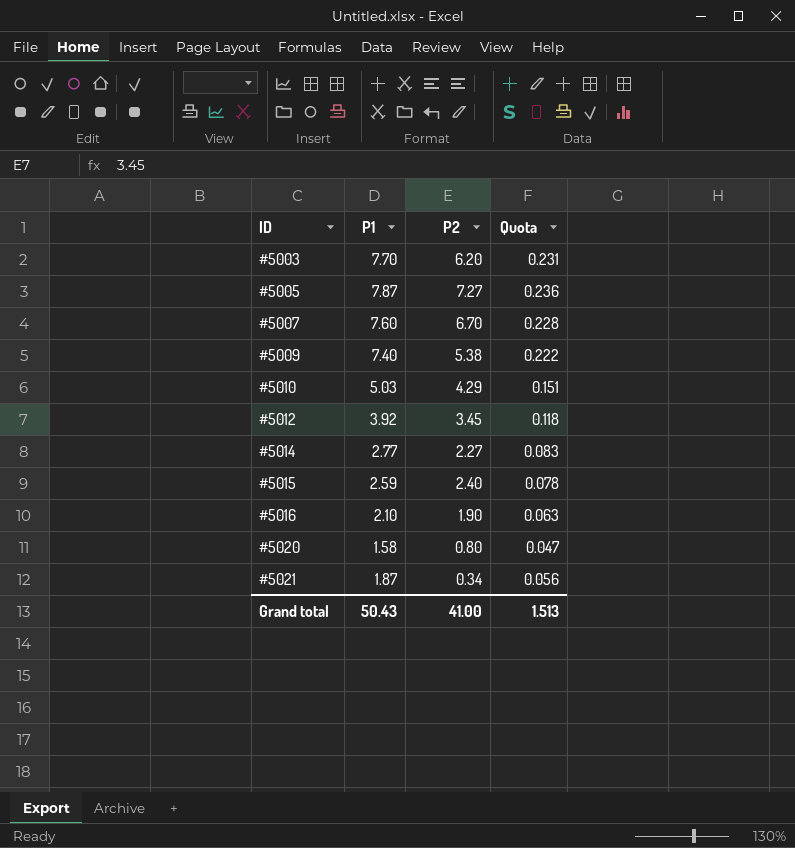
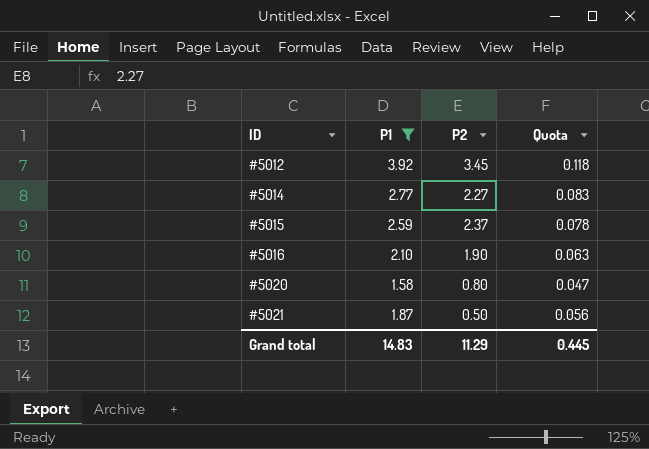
filter: none -> P1 <= 3.92
#5015 | P2: 2.40 -> 2.37
#5021 | P2: 0.34 -> 0.50
Grand total | P1: 50.43 -> 14.83
Grand total | P2: 41.00 -> 11.29
Grand total | Quota: 1.513 -> 0.445

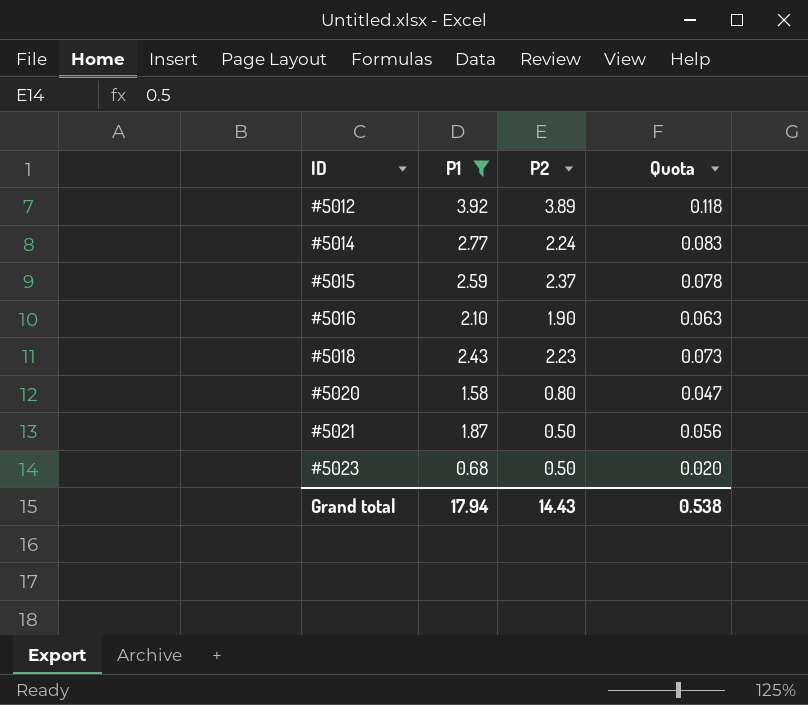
#5012 | P2: 3.45 -> 3.89
#5014 | P2: 2.27 -> 2.24
row #5018: none -> 2.43 | 2.23 | 0.073
row #5023: none -> 0.68 | 0.50 | 0.020
Grand total | P1: 14.83 -> 17.94
Grand total | P2: 11.29 -> 14.43
Grand total | Quota: 0.445 -> 0.538

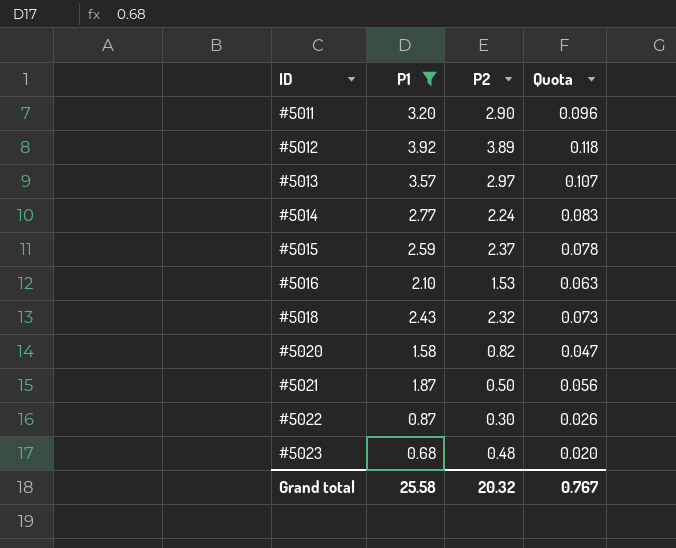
row #5011: none -> 3.20 | 2.90 | 0.096
row #5013: none -> 3.57 | 2.97 | 0.107
#5016 | P2: 1.90 -> 1.53
#5018 | P2: 2.23 -> 2.32
#5020 | P2: 0.80 -> 0.82
row #5022: none -> 0.87 | 0.30 | 0.026
#5023 | P2: 0.50 -> 0.48
Grand total | P1: 17.94 -> 25.58
Grand total | P2: 14.43 -> 20.32
Grand total | Quota: 0.538 -> 0.767

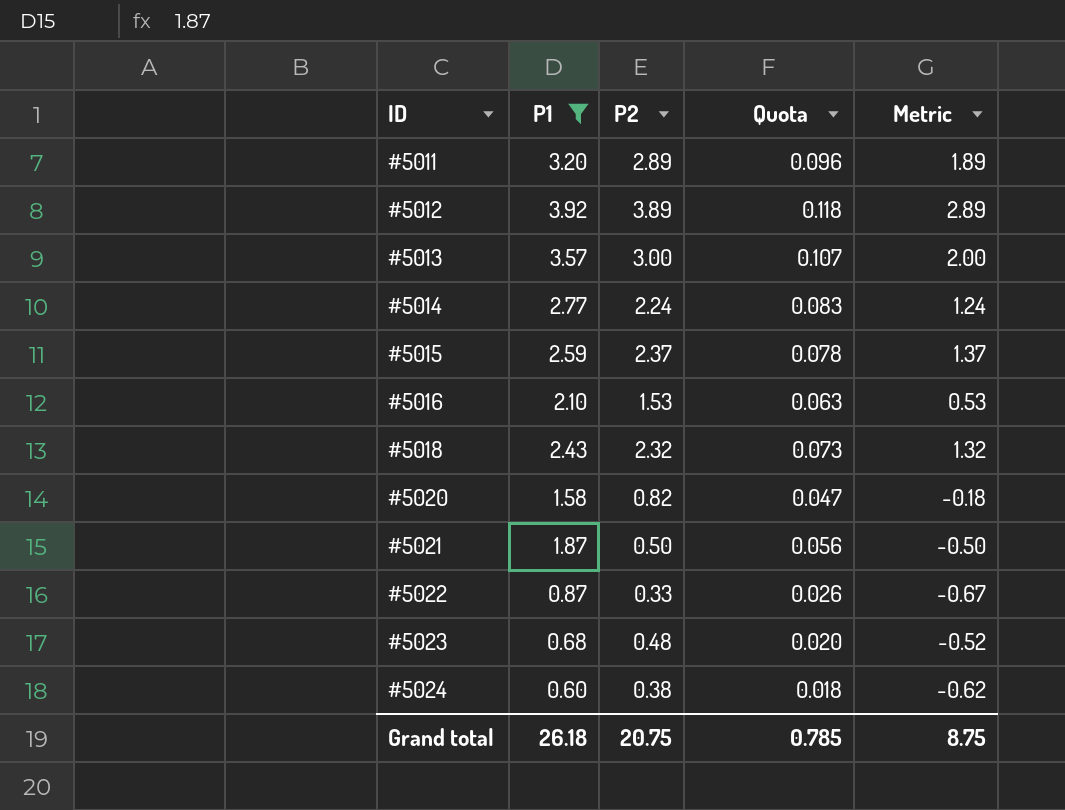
column Metric | formula: none -> [P2] - 1
#5011 | P2: 2.90 -> 2.89
#5013 | P2: 2.97 -> 3.00
#5022 | P2: 0.30 -> 0.33
row #5024: none -> 0.60 | 0.38 | 0.018 | -0.62
Grand total | P1: 25.58 -> 26.18
Grand total | P2: 20.32 -> 20.75
Grand total | Quota: 0.767 -> 0.785

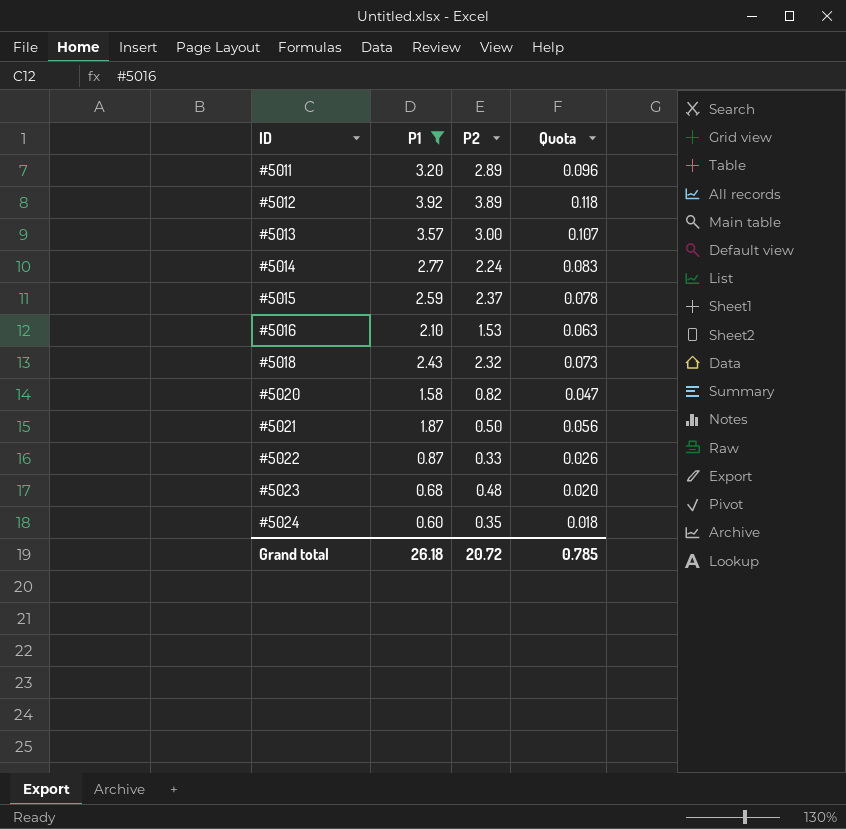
column Metric | formula: [P2] - 1 -> none
#5024 | P2: 0.38 -> 0.35
Grand total | P2: 20.75 -> 20.72

